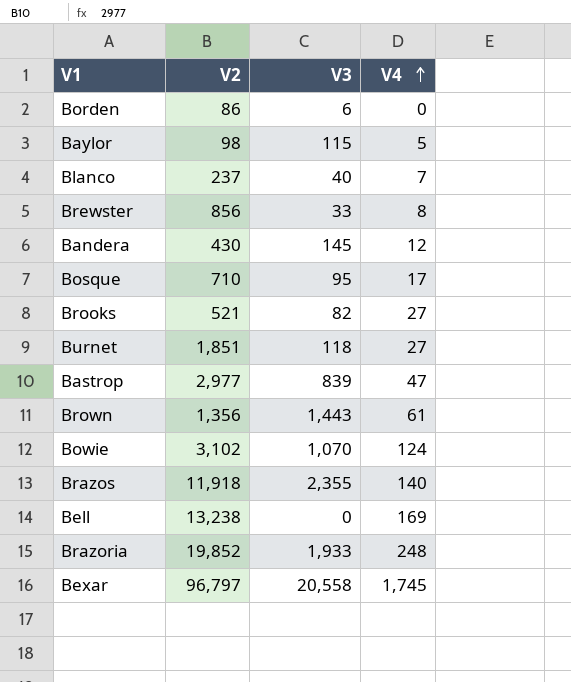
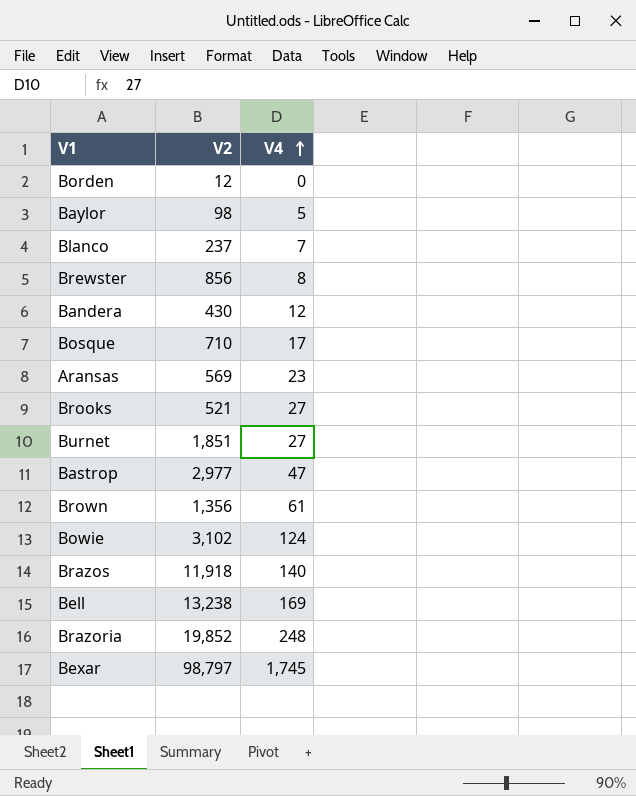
column V3 | position: 3 -> none
Borden | V2: 86 -> 12
row Aransas: none -> 569 | 23
Bexar | V2: 96,797 -> 98,797

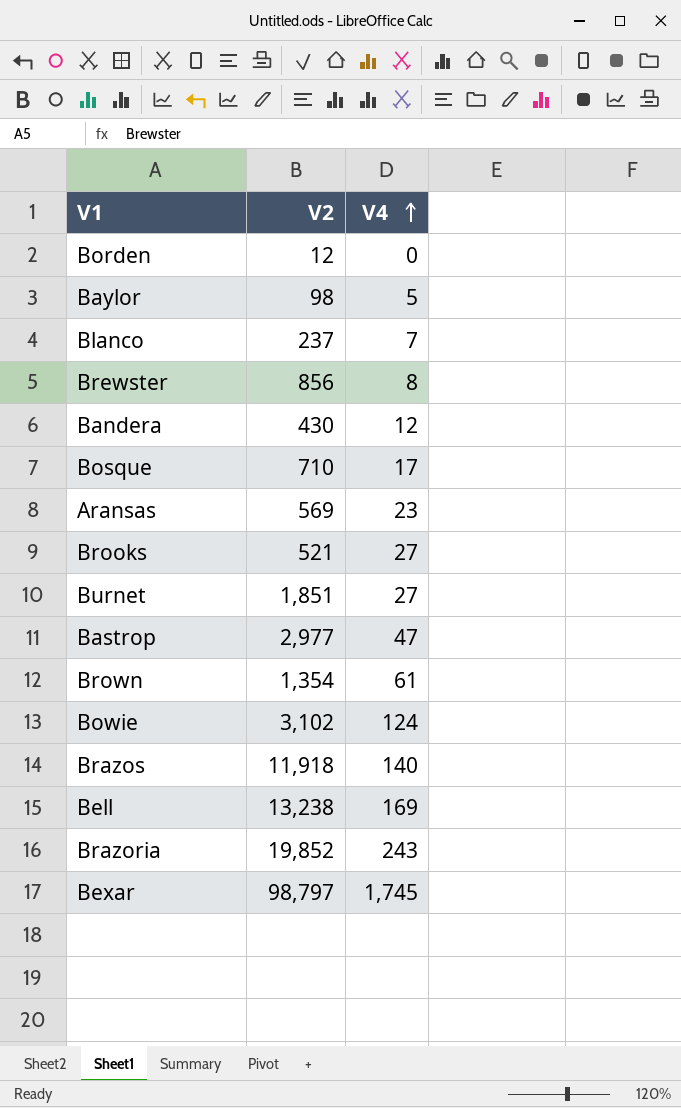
Brown | V2: 1,356 -> 1,354
Brazoria | V4: 248 -> 243

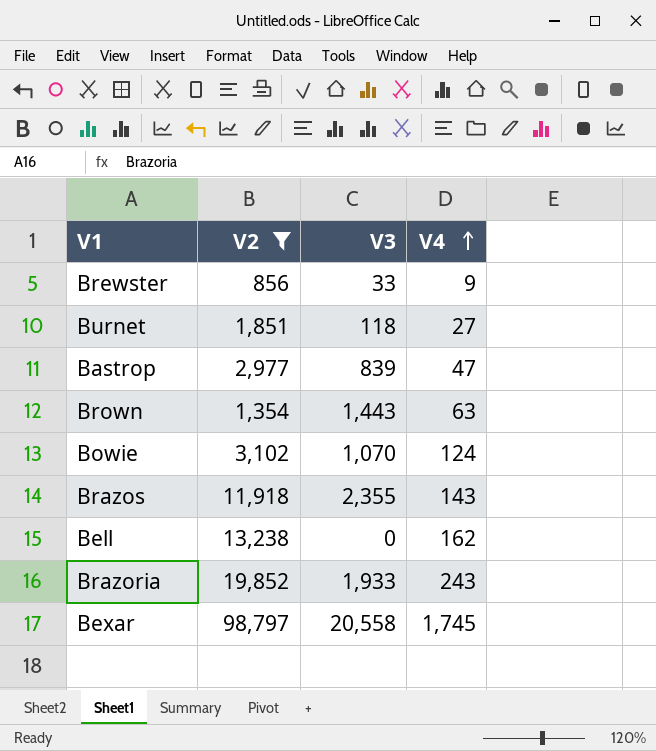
filter: none -> V2 >= 856
column V3 | position: none -> 3
Brewster | V4: 8 -> 9
Brown | V4: 61 -> 63
Brazos | V4: 140 -> 143
Bell | V4: 169 -> 162

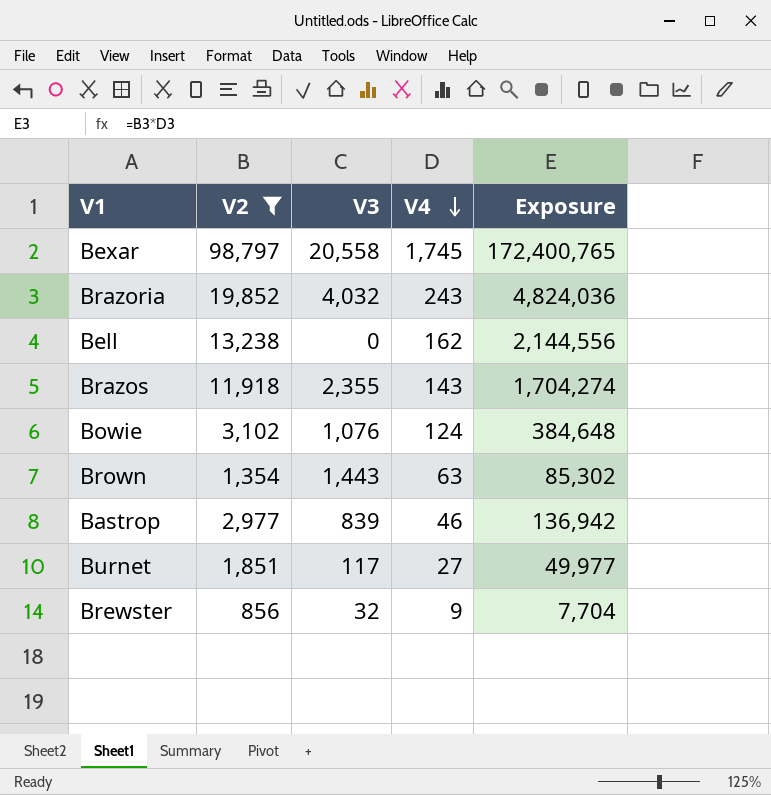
row order: V4 ascending -> V4 descending
column Exposure | formula: none -> [V2] * [V4]
Brazoria | V3: 1,933 -> 4,032
Bowie | V3: 1,070 -> 1,076
Bastrop | V4: 47 -> 46
Burnet | V3: 118 -> 117
Brewster | V3: 33 -> 32

